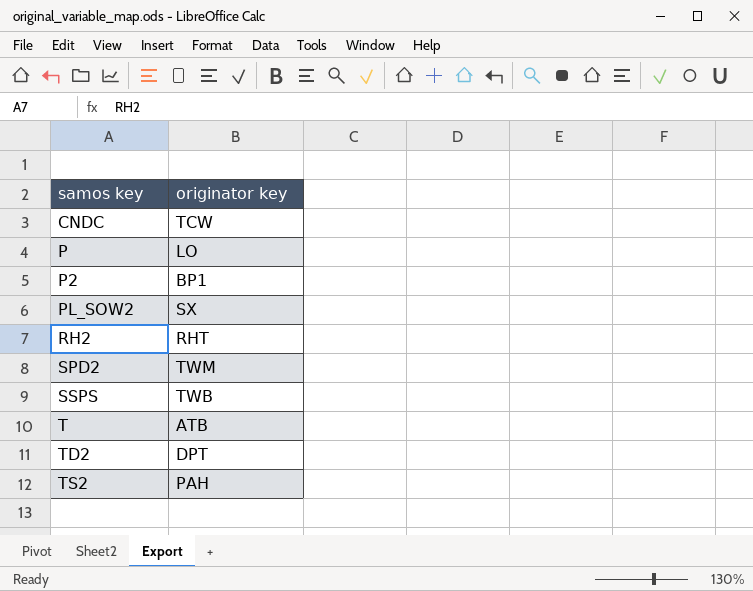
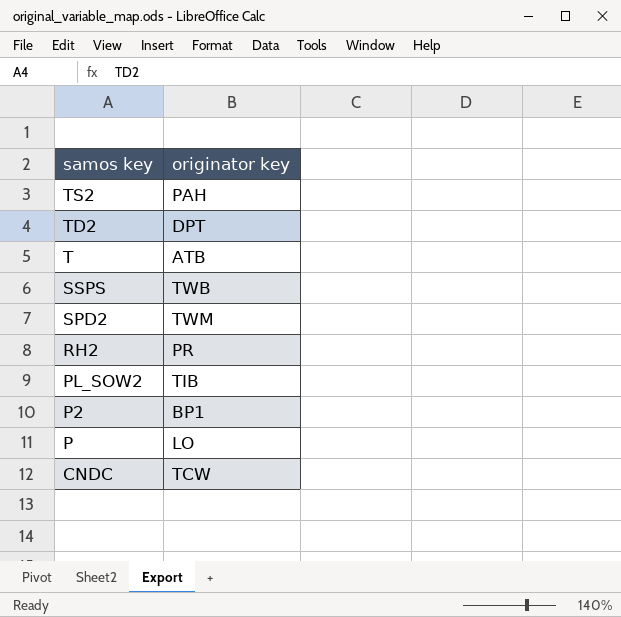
row order: samos key ascending -> samos key descending
RH2 | originator key: RHT -> PR
PL_SOW2 | originator key: SX -> TIB

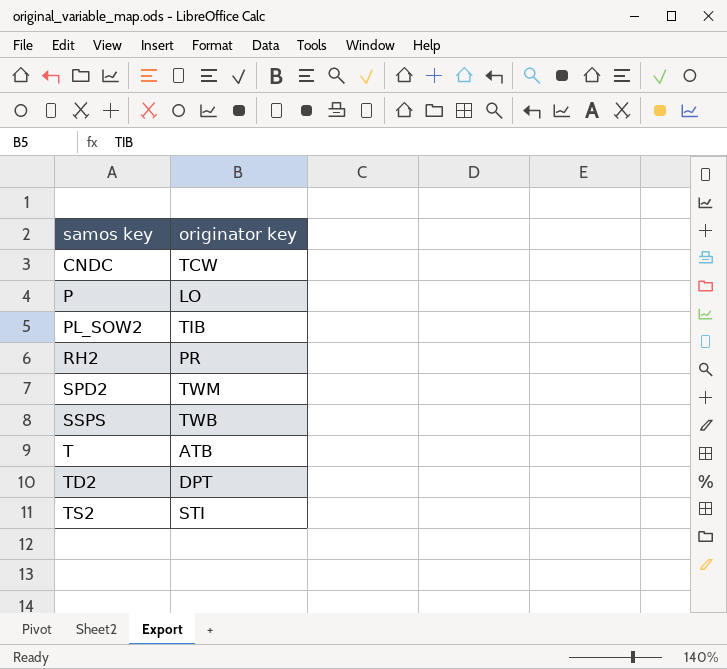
row order: samos key descending -> samos key ascending
row P2: BP1 -> none
TS2 | originator key: PAH -> STI

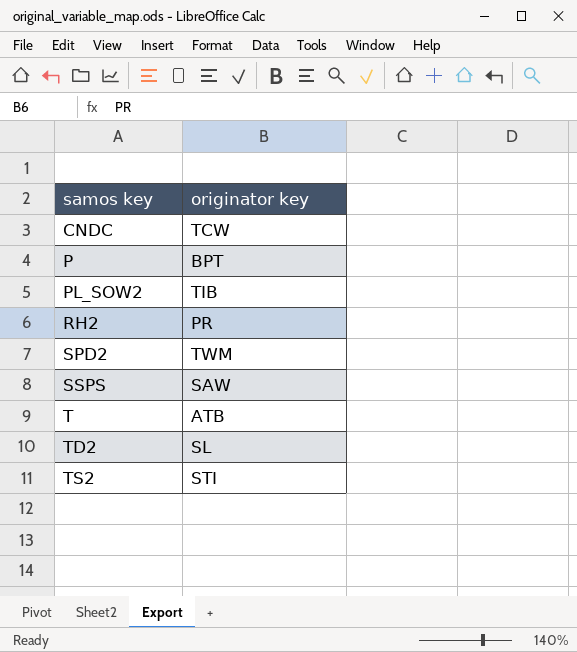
P | originator key: LO -> BPT
SSPS | originator key: TWB -> SAW
TD2 | originator key: DPT -> SL

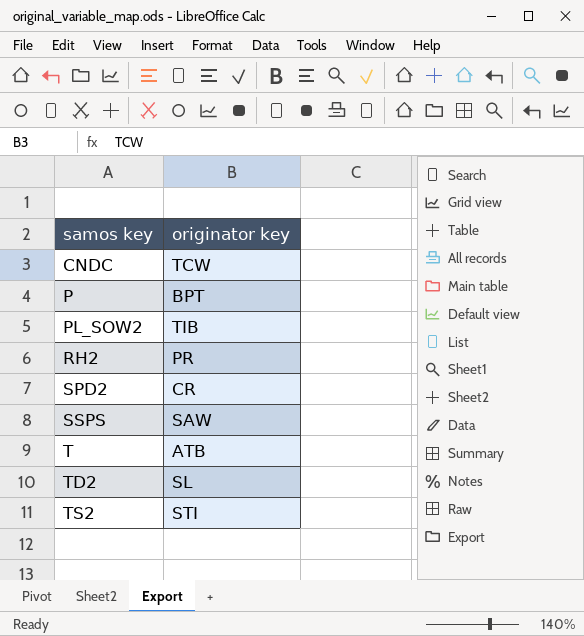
SPD2 | originator key: TWM -> CR

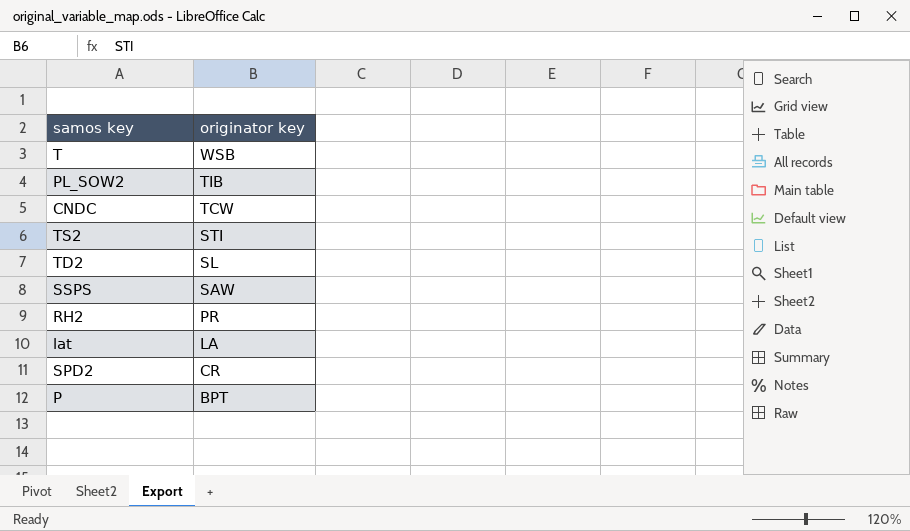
row order: samos key ascending -> originator key descending
T | originator key: ATB -> WSB
row lat: none -> LA

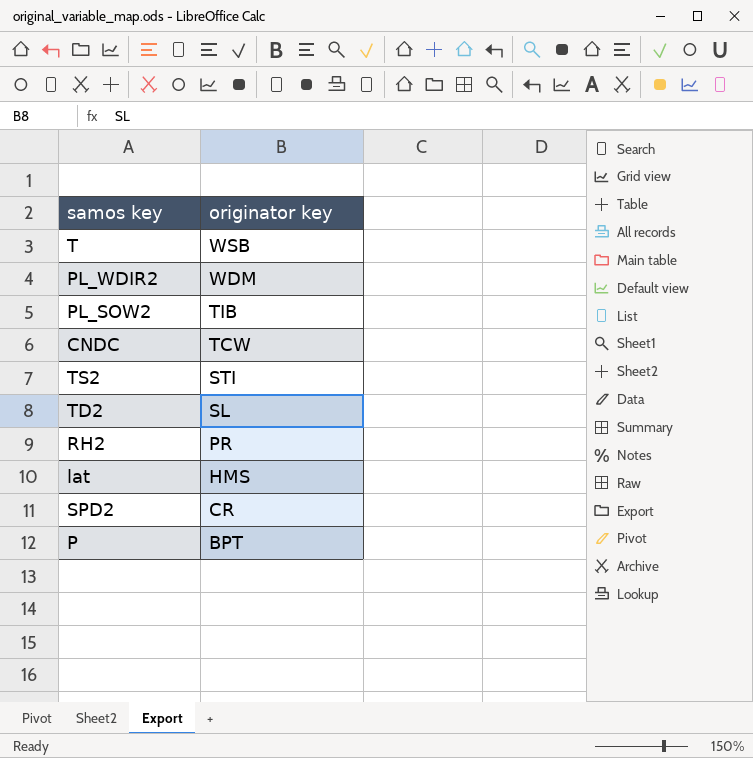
row SSPS: SAW -> none
row PL_WDIR2: none -> WDM
lat | originator key: LA -> HMS

